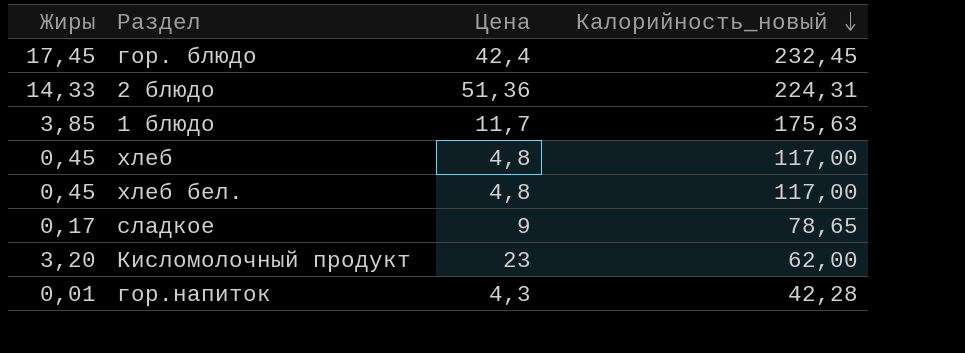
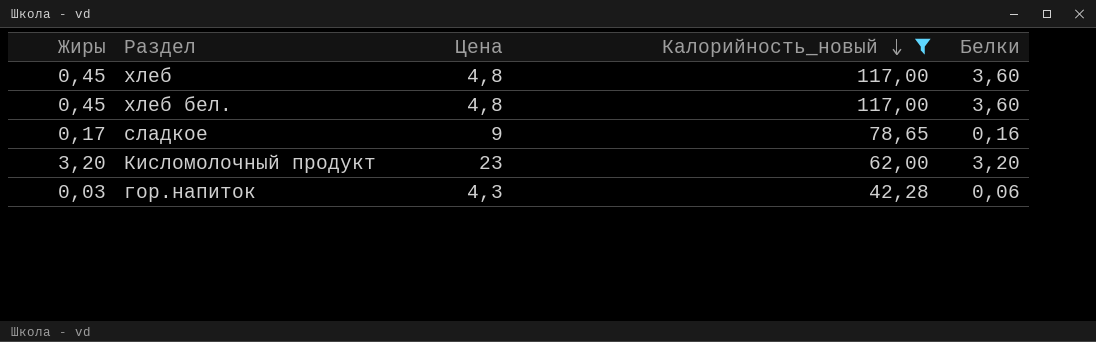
filter: none -> Калорийность_новый <= 117,00
column Белки | position: none -> 5
гор.напиток | Жиры: 0,01 -> 0,03

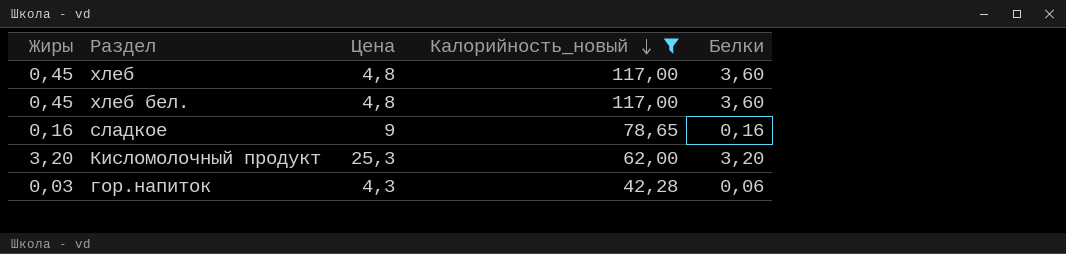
сладкое | Жиры: 0,17 -> 0,16
Кисломолочный продукт | Цена: 23 -> 25,3

